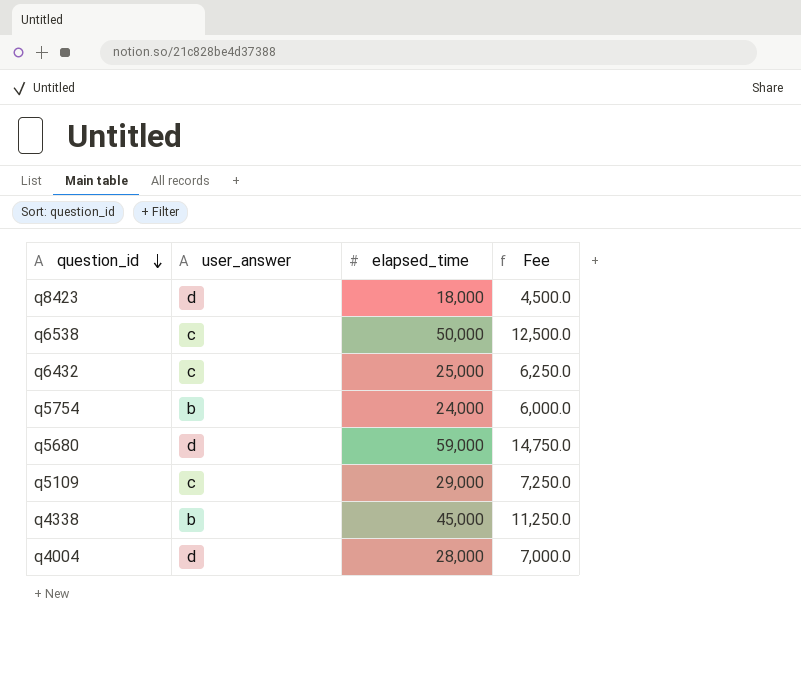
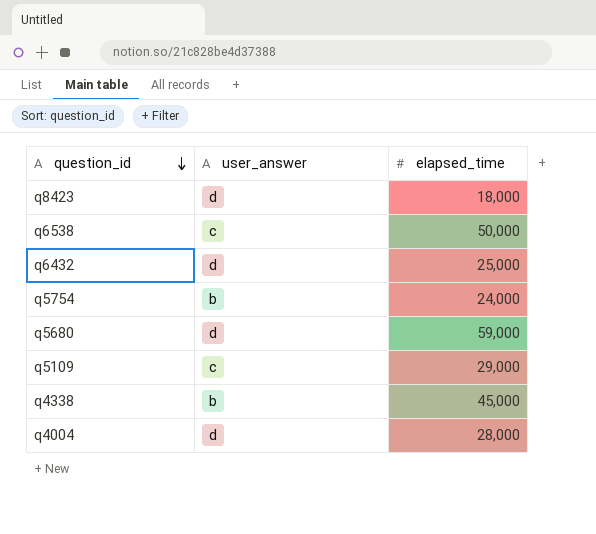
column Fee | formula: [elapsed_time] * 0.25 -> none
q6432 | user_answer: c -> d

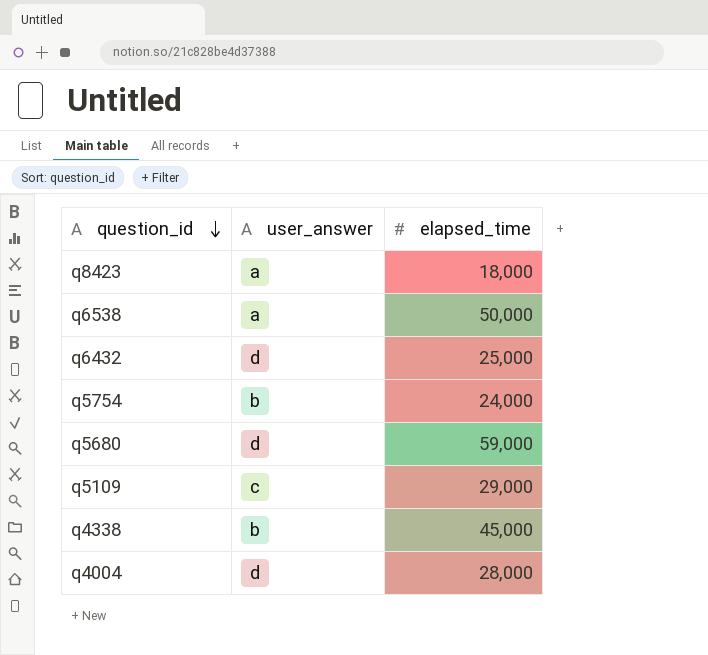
q8423 | user_answer: d -> a
q6538 | user_answer: c -> a

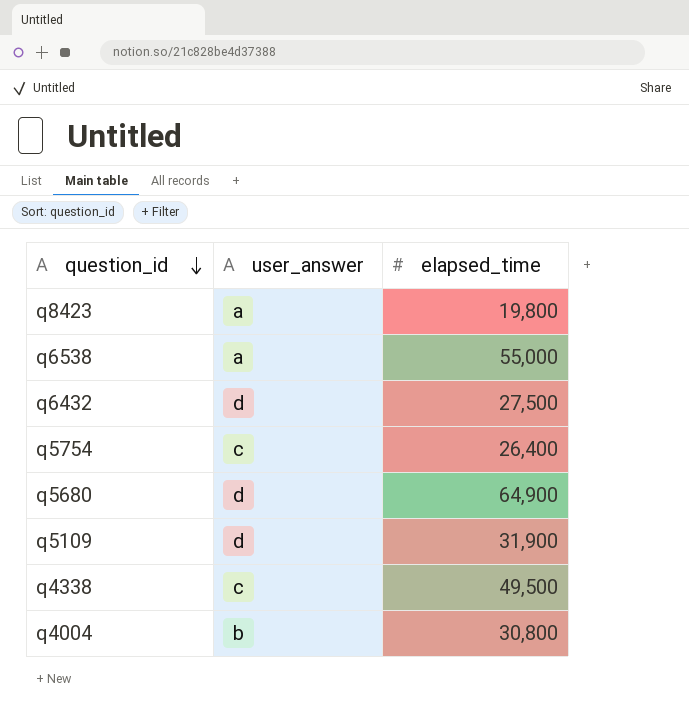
q8423 | elapsed_time: 18,000 -> 19,800
q6538 | elapsed_time: 50,000 -> 55,000
q6432 | elapsed_time: 25,000 -> 27,500
q5754 | user_answer: b -> c
q5754 | elapsed_time: 24,000 -> 26,400
q5680 | elapsed_time: 59,000 -> 64,900
q5109 | user_answer: c -> d
q5109 | elapsed_time: 29,000 -> 31,900
q4338 | user_answer: b -> c
q4338 | elapsed_time: 45,000 -> 49,500
q4004 | user_answer: d -> b
q4004 | elapsed_time: 28,000 -> 30,800

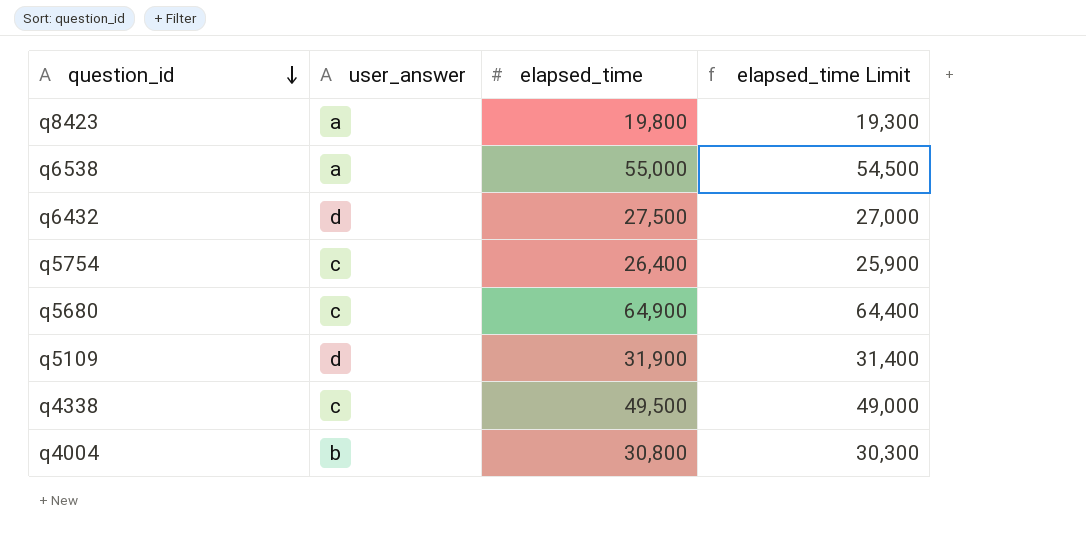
column elapsed_time Limit | formula: none -> [elapsed_time] - 500
q5680 | user_answer: d -> c

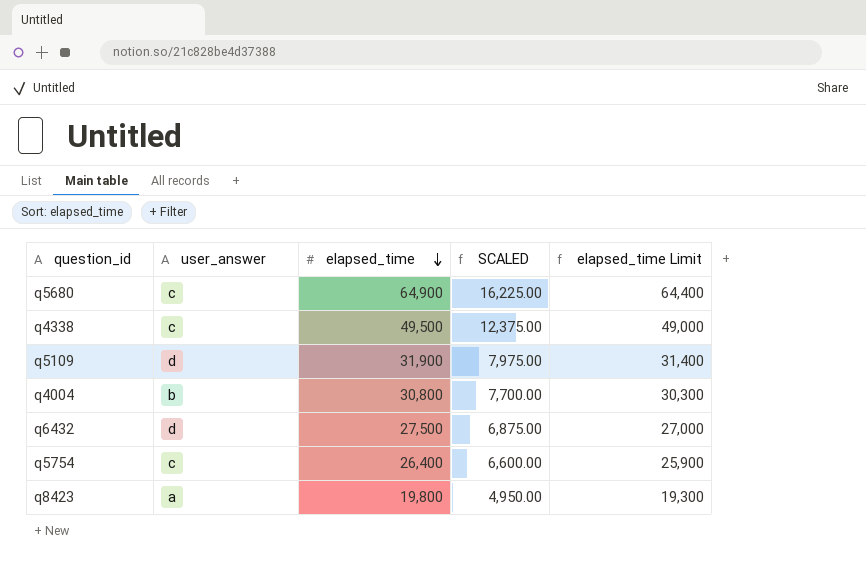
row order: question_id descending -> elapsed_time descending
column SCALED | formula: none -> [elapsed_time] * 0.25
row q6538: a | 55,000 | 54,500 -> none

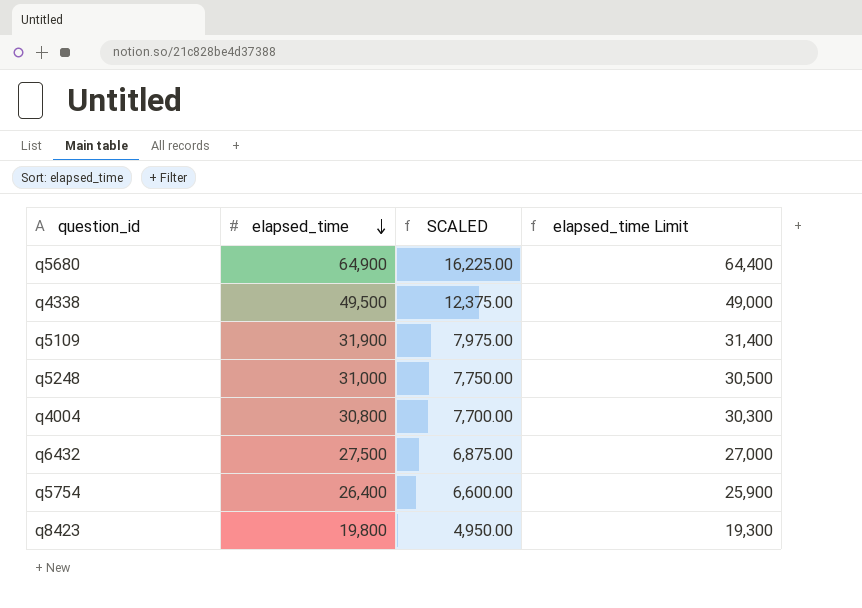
column user_answer | position: 2 -> none
row q5248: none -> 31,000 | 7,750.00 | 30,500

